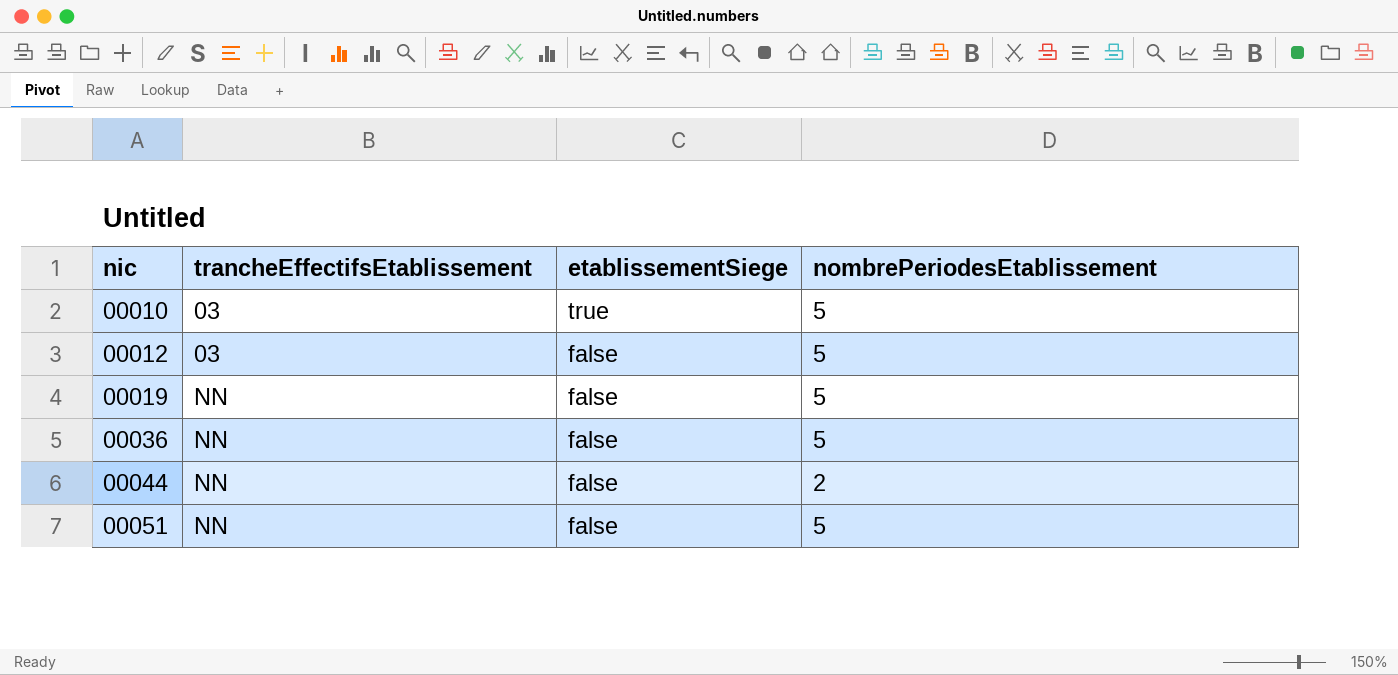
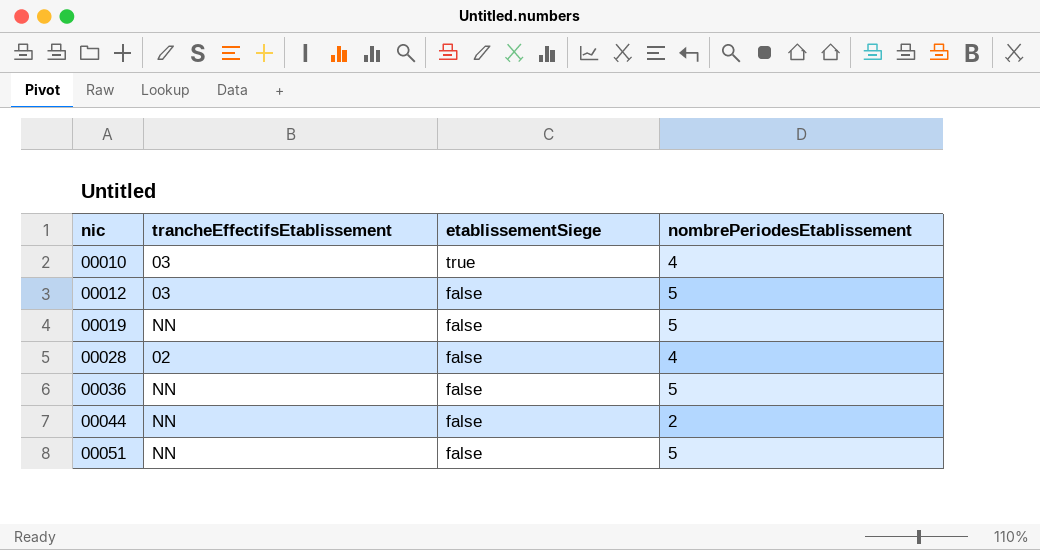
00010 | nombrePeriodesEtablissement: 5 -> 4
row 00028: none -> 02 | false | 4

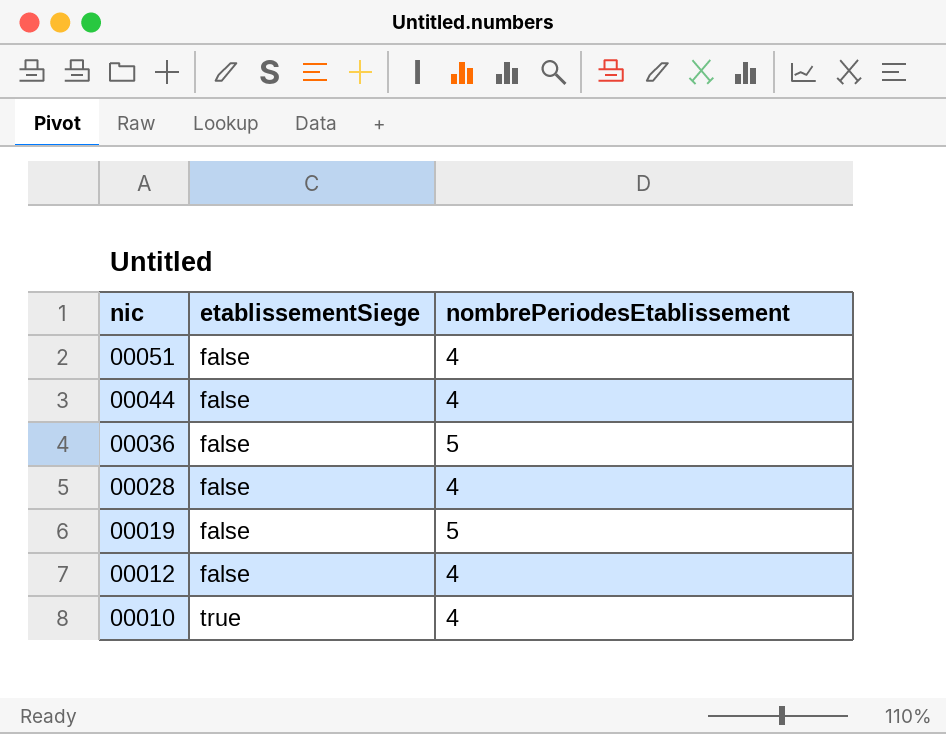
row order: nic ascending -> nic descending
column trancheEffectifsEtablissement | position: 2 -> none
00051 | nombrePeriodesEtablissement: 5 -> 4
00044 | nombrePeriodesEtablissement: 2 -> 4
00012 | nombrePeriodesEtablissement: 5 -> 4

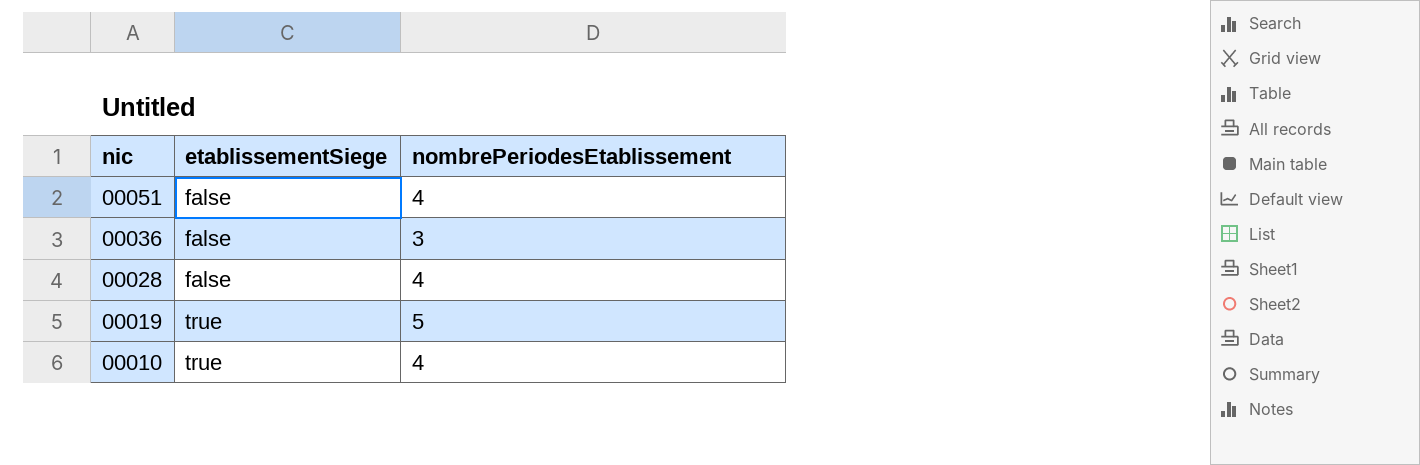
row 00044: false | 4 -> none
row 00012: false | 4 -> none
00036 | nombrePeriodesEtablissement: 5 -> 3
00019 | etablissementSiege: false -> true

